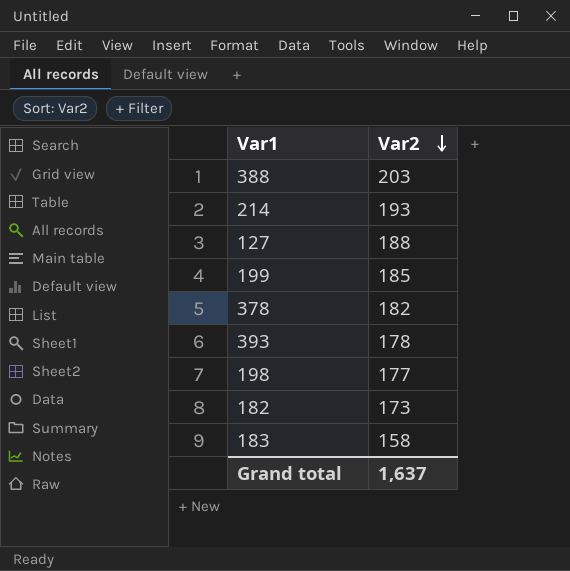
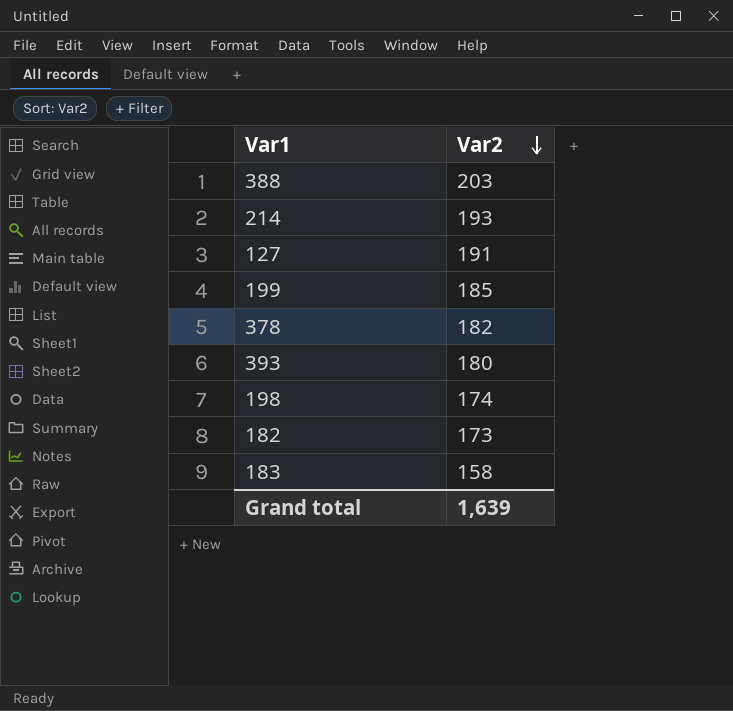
127 | Var2: 188 -> 191
393 | Var2: 178 -> 180
198 | Var2: 177 -> 174
Grand total | Var2: 1,637 -> 1,639

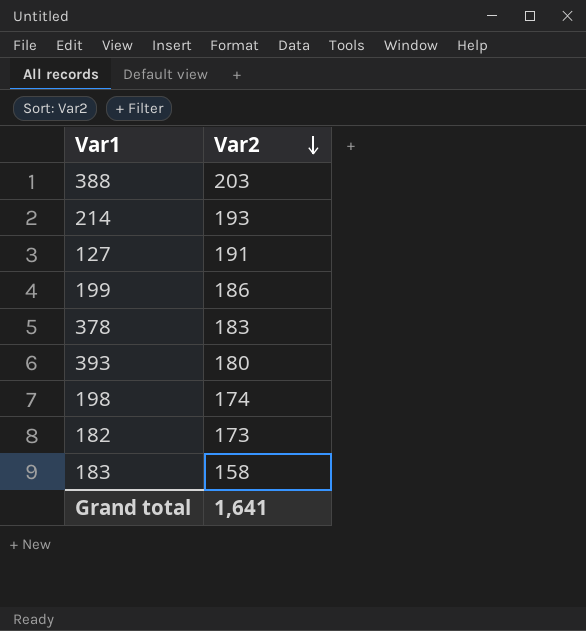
199 | Var2: 185 -> 186
378 | Var2: 182 -> 183
Grand total | Var2: 1,639 -> 1,641

